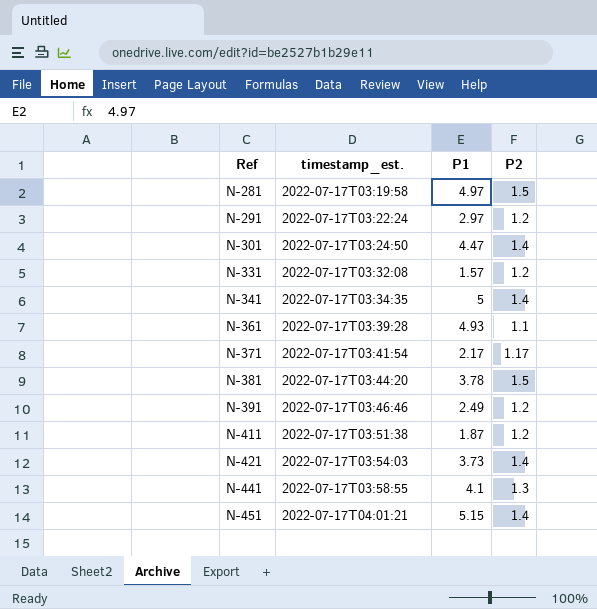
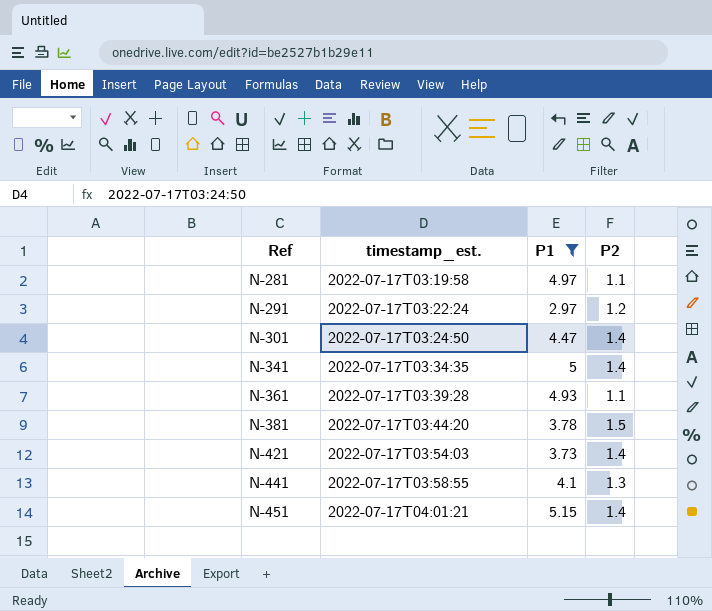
filter: none -> P1 >= 2.97
N-281 | P2: 1.5 -> 1.1

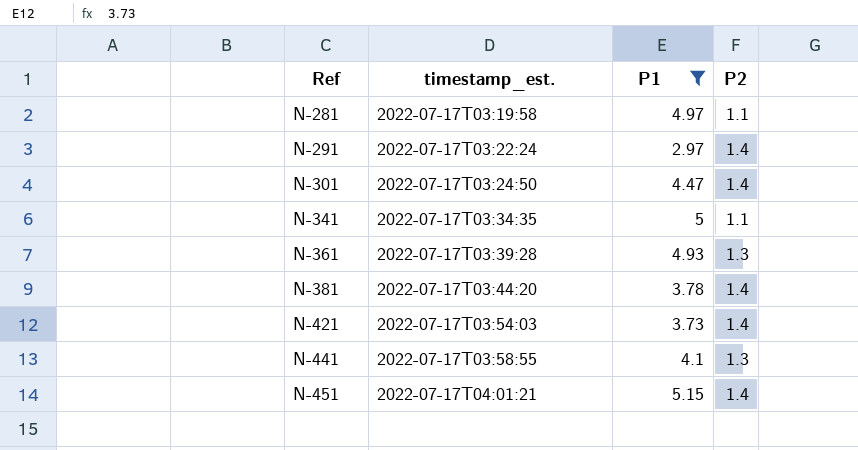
N-291 | P2: 1.2 -> 1.4
N-341 | P2: 1.4 -> 1.1
N-361 | P2: 1.1 -> 1.3
N-381 | P2: 1.5 -> 1.4

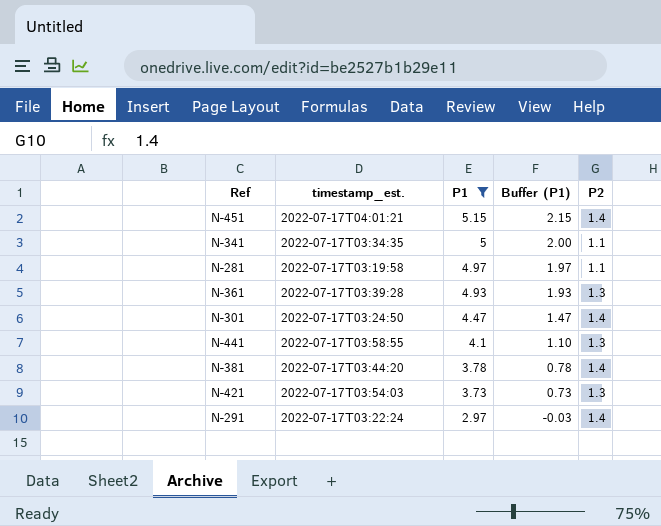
row order: Ref ascending -> P1 descending
column Buffer (P1) | formula: none -> [P1] - 3
N-421 | P2: 1.4 -> 1.3

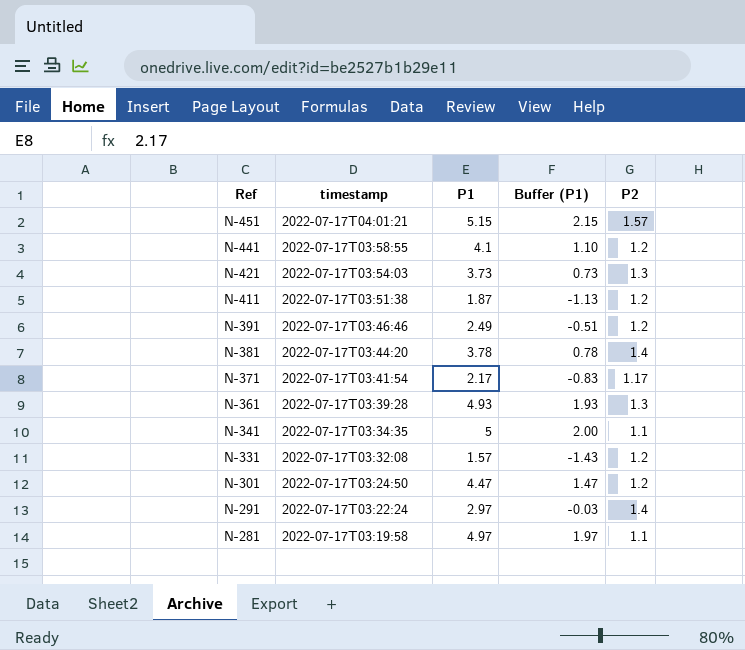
filter: P1 >= 2.97 -> none
row order: P1 descending -> Ref descending
column name: timestamp_est. -> timestamp
N-451 | P2: 1.4 -> 1.57
N-441 | P2: 1.3 -> 1.2
N-301 | P2: 1.4 -> 1.2

